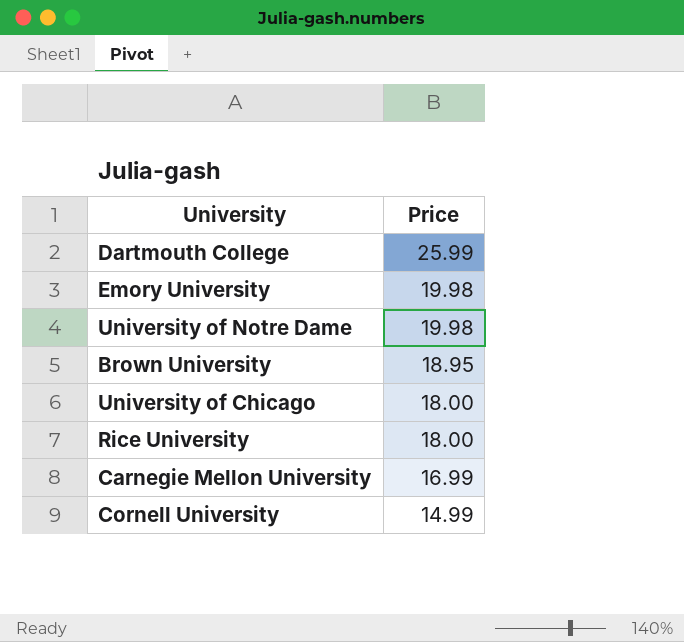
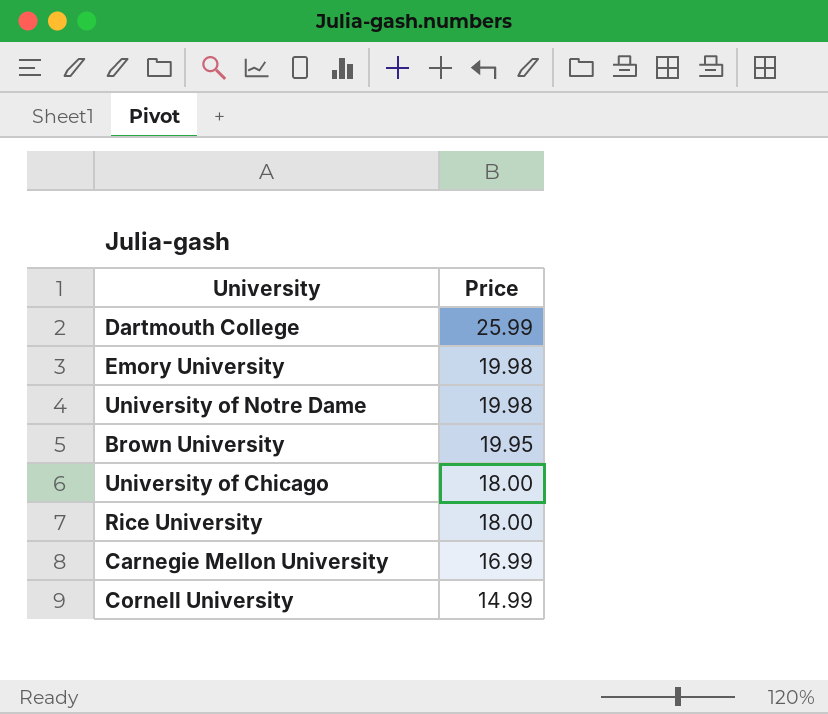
Brown University | Price: 18.95 -> 19.95

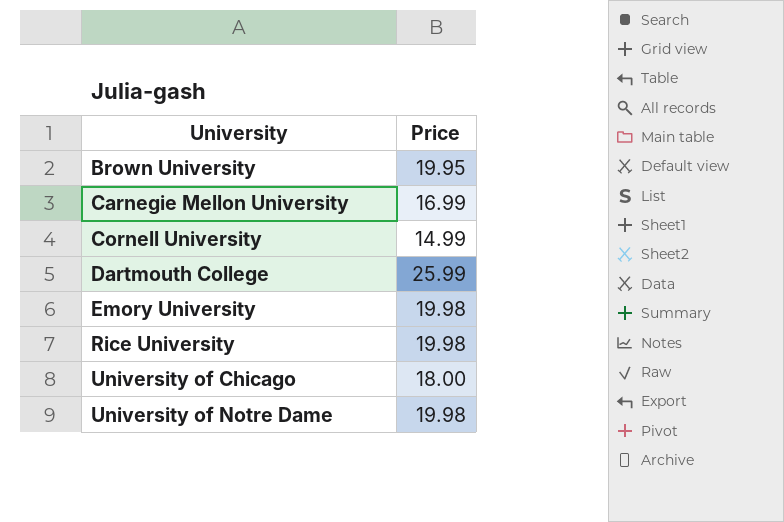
row order: Price descending -> University ascending
Rice University | Price: 18.00 -> 19.98

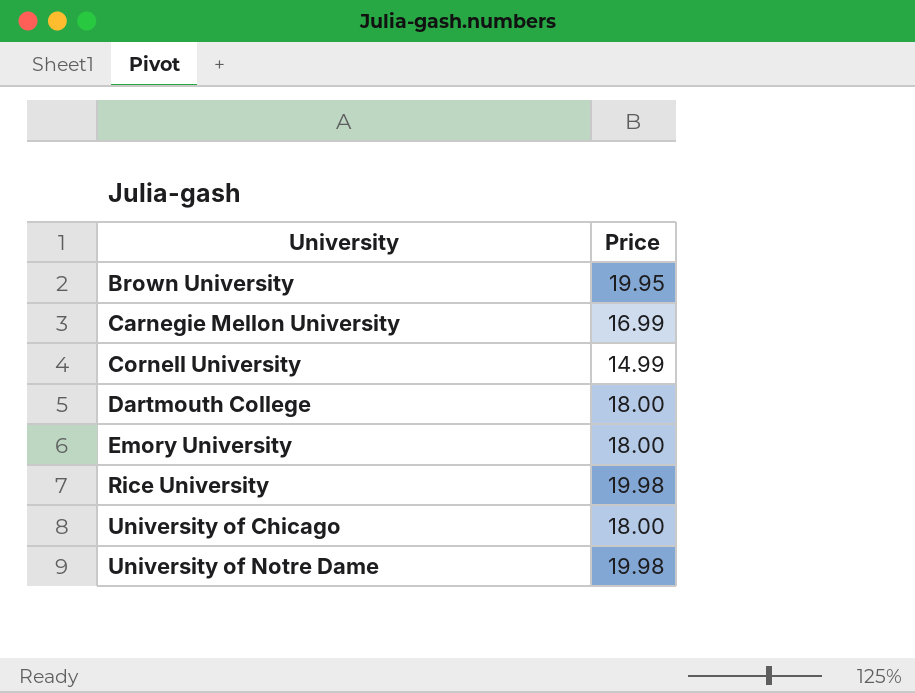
Dartmouth College | Price: 25.99 -> 18.00
Emory University | Price: 19.98 -> 18.00

